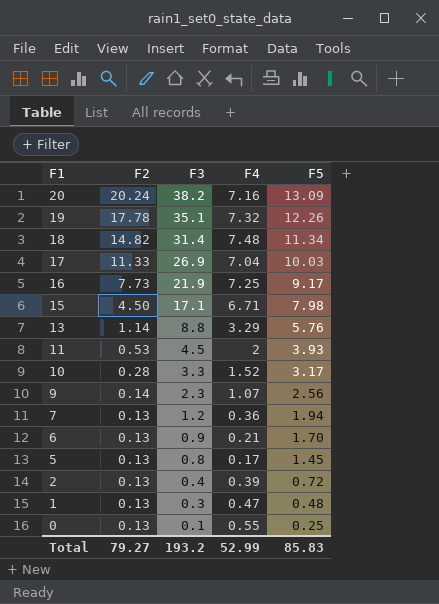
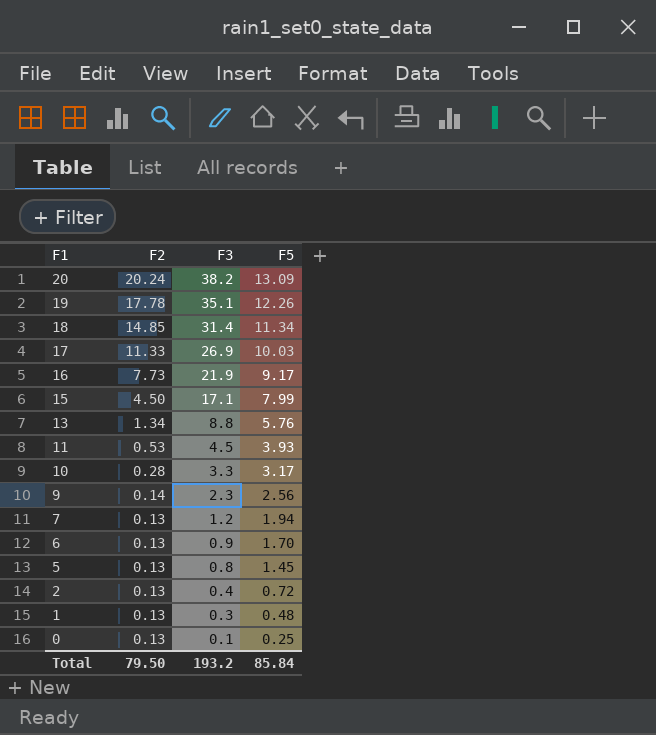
column F4 | position: 4 -> none
18 | F2: 14.82 -> 14.85
15 | F5: 7.98 -> 7.99
13 | F2: 1.14 -> 1.34
Total | F2: 79.27 -> 79.50
Total | F5: 85.83 -> 85.84

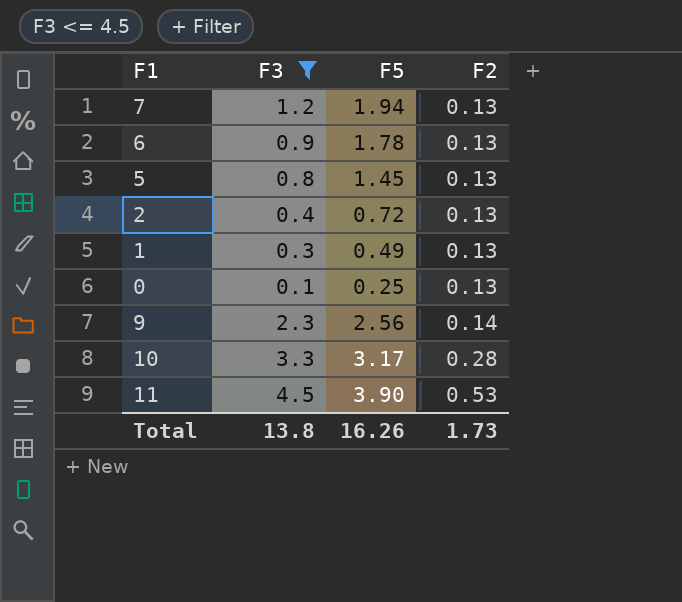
filter: none -> F3 <= 4.5
row order: F1 descending -> F2 ascending
column F2 | position: 2 -> 4
6 | F5: 1.70 -> 1.78
1 | F5: 0.48 -> 0.49
11 | F5: 3.93 -> 3.90
Total | F3: 193.2 -> 13.8
Total | F5: 85.84 -> 16.26
Total | F2: 79.50 -> 1.73

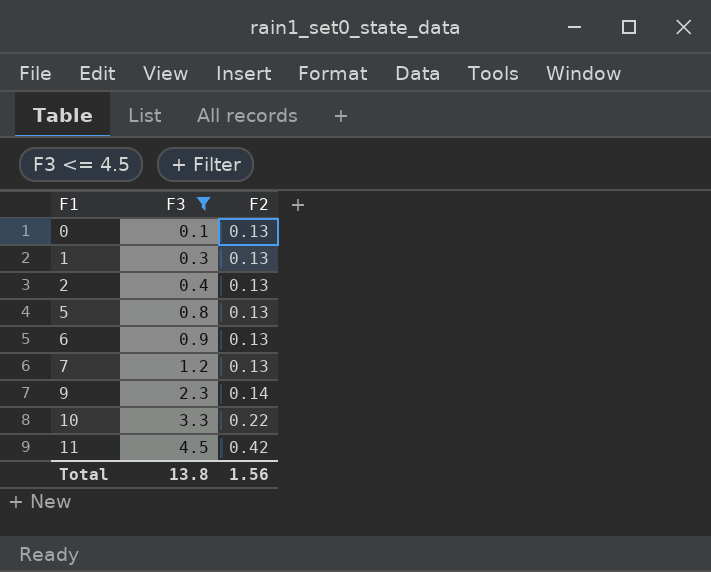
row order: F2 ascending -> F1 ascending
column F5 | position: 3 -> none
10 | F2: 0.28 -> 0.22
11 | F2: 0.53 -> 0.42
Total | F2: 1.73 -> 1.56

